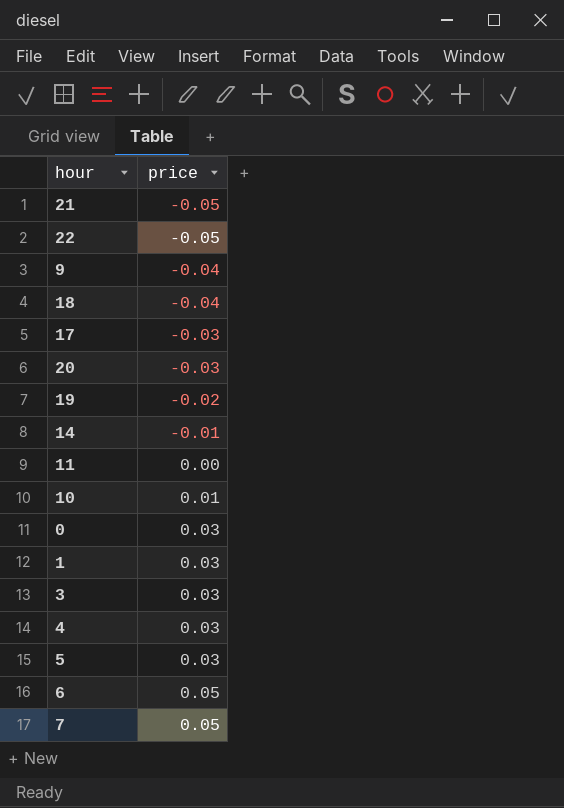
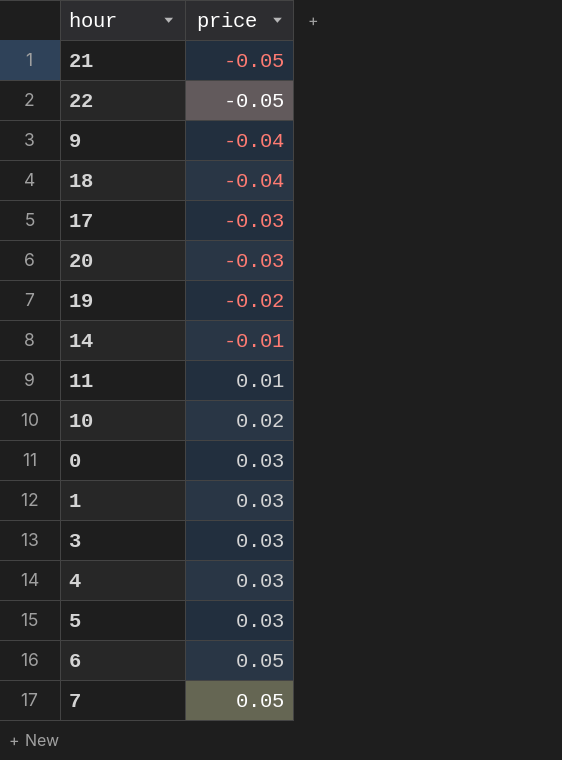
11 | price: 0.00 -> 0.01
10 | price: 0.01 -> 0.02

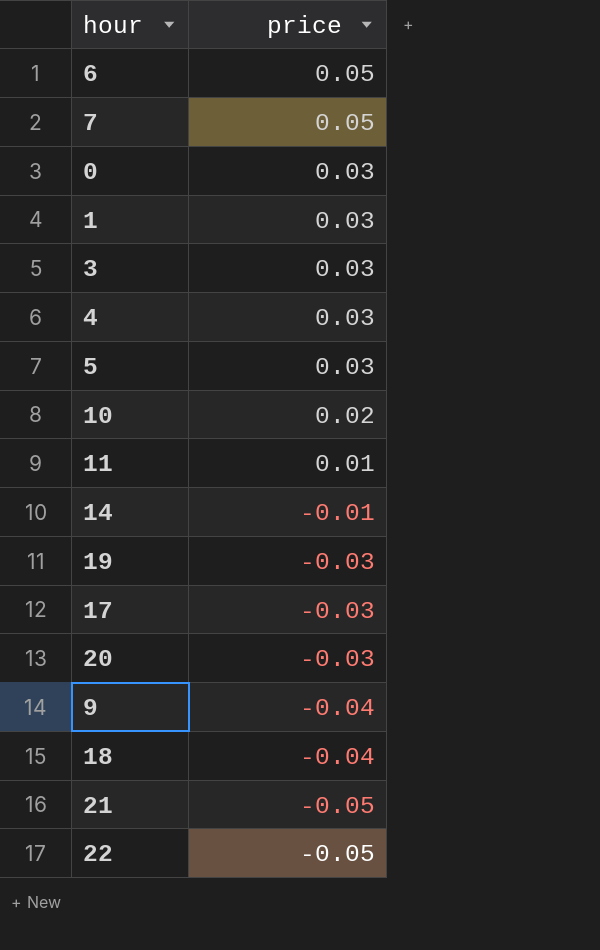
row order: price ascending -> price descending
19 | price: -0.02 -> -0.03

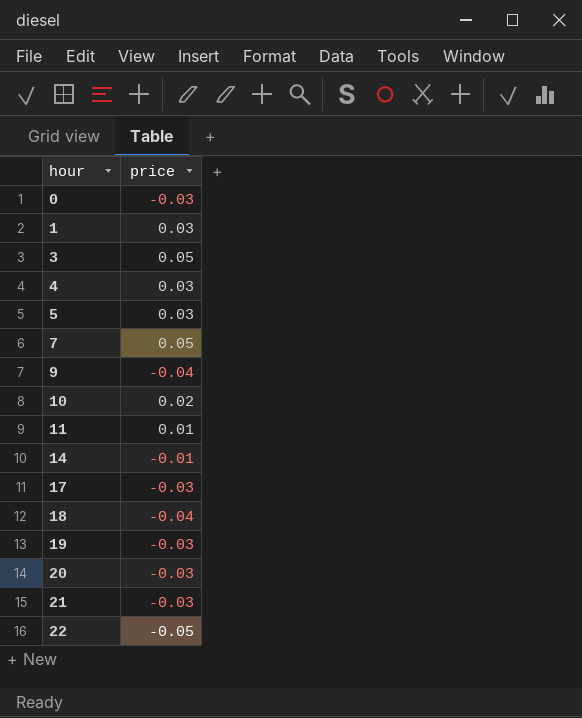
row order: price descending -> hour ascending
row 6: 0.05 -> none
0 | price: 0.03 -> -0.03
3 | price: 0.03 -> 0.05
21 | price: -0.05 -> -0.03

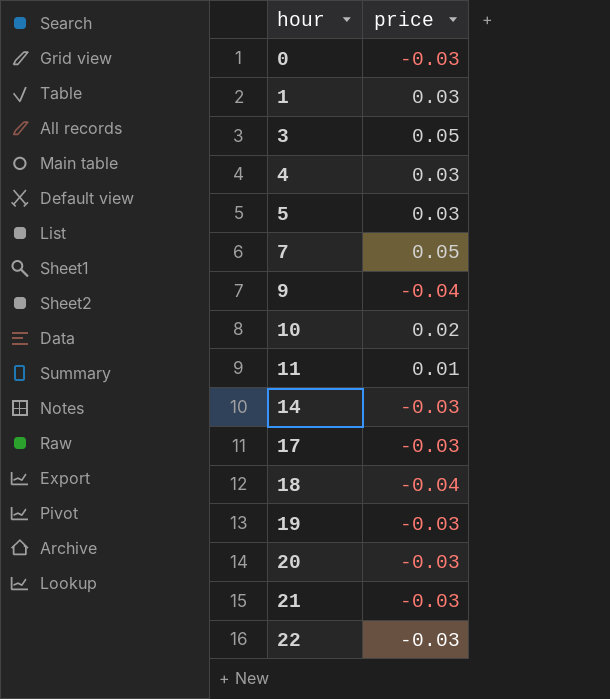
14 | price: -0.01 -> -0.03
22 | price: -0.05 -> -0.03

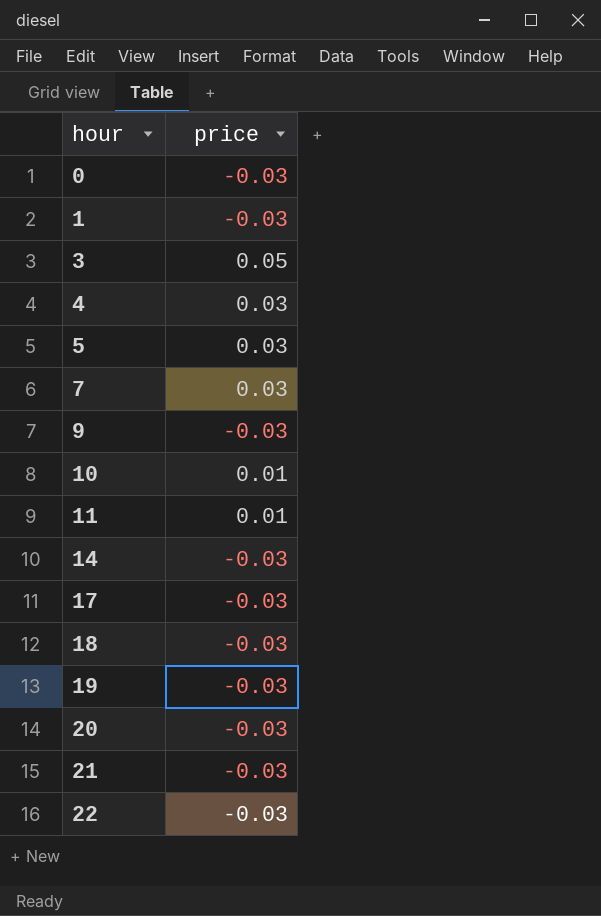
1 | price: 0.03 -> -0.03
7 | price: 0.05 -> 0.03
9 | price: -0.04 -> -0.03
10 | price: 0.02 -> 0.01
18 | price: -0.04 -> -0.03

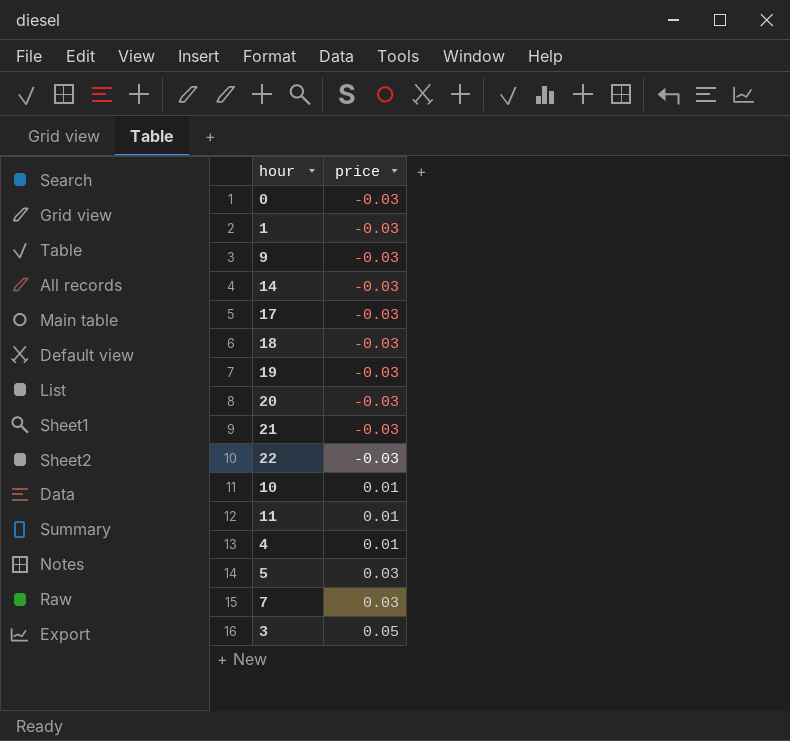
row order: hour ascending -> price ascending
4 | price: 0.03 -> 0.01

